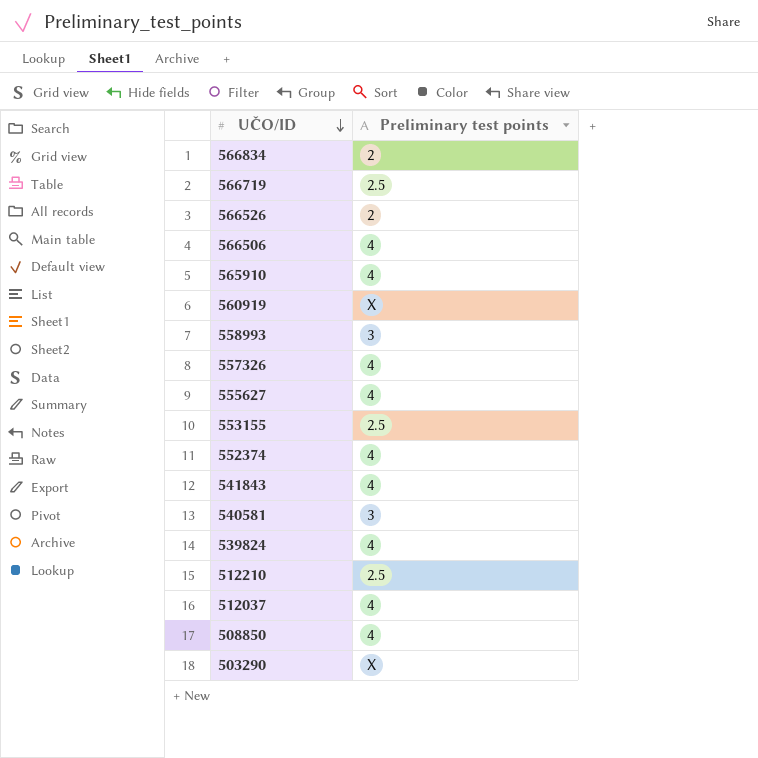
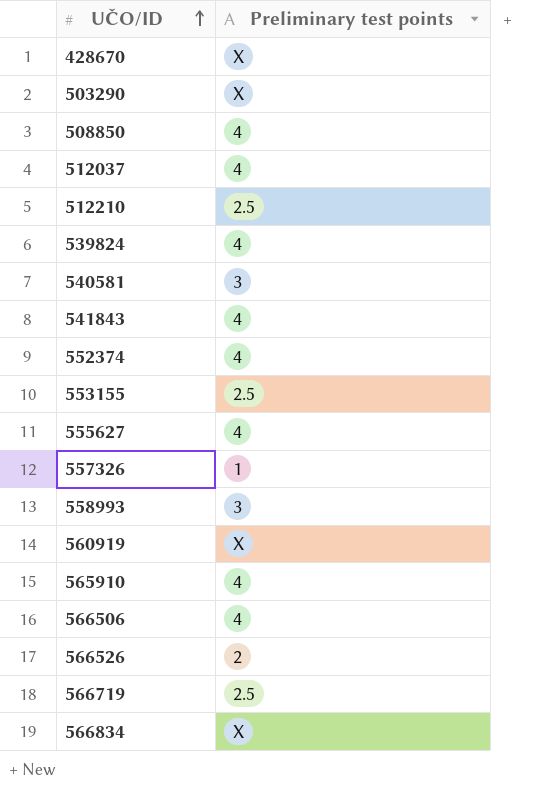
row order: UČO/ID descending -> UČO/ID ascending
row 428670: none -> X
557326 | Preliminary test points: 4 -> 1
566834 | Preliminary test points: 2 -> X

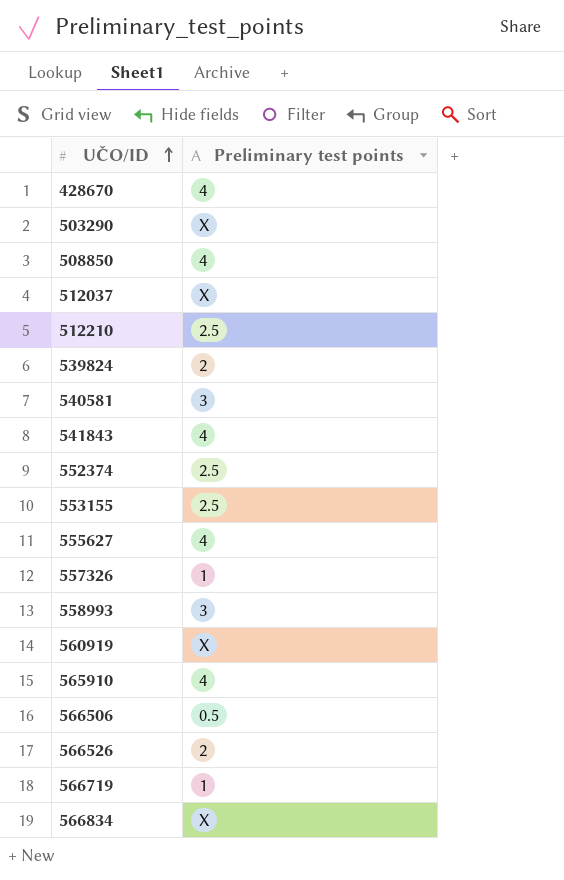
428670 | Preliminary test points: X -> 4
512037 | Preliminary test points: 4 -> X
539824 | Preliminary test points: 4 -> 2
552374 | Preliminary test points: 4 -> 2.5
566506 | Preliminary test points: 4 -> 0.5
566719 | Preliminary test points: 2.5 -> 1

